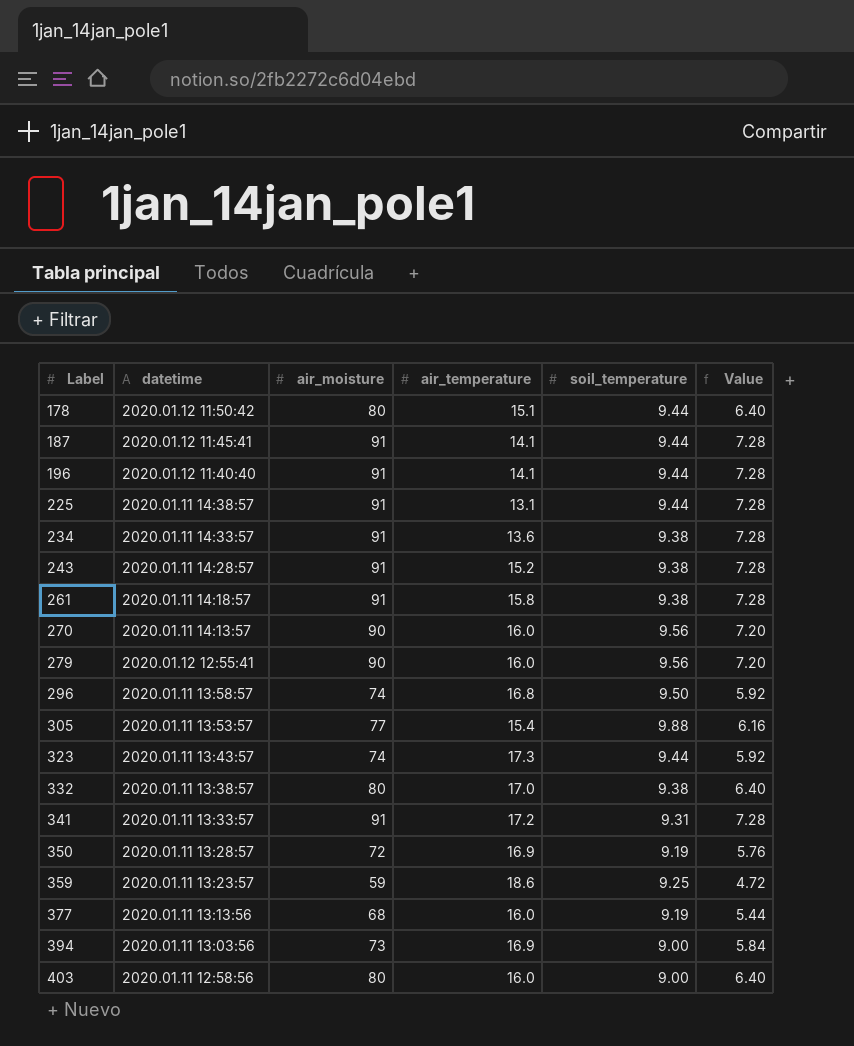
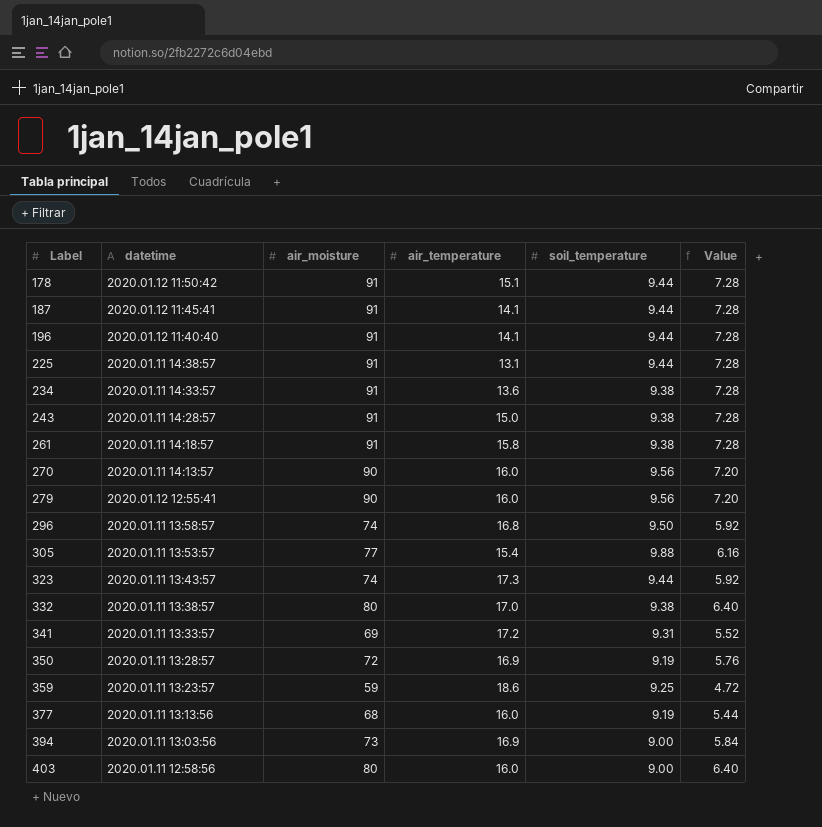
178 | air_moisture: 80 -> 91
178 | Value: 6.40 -> 7.28
243 | air_temperature: 15.2 -> 15.0
341 | air_moisture: 91 -> 69
341 | Value: 7.28 -> 5.52

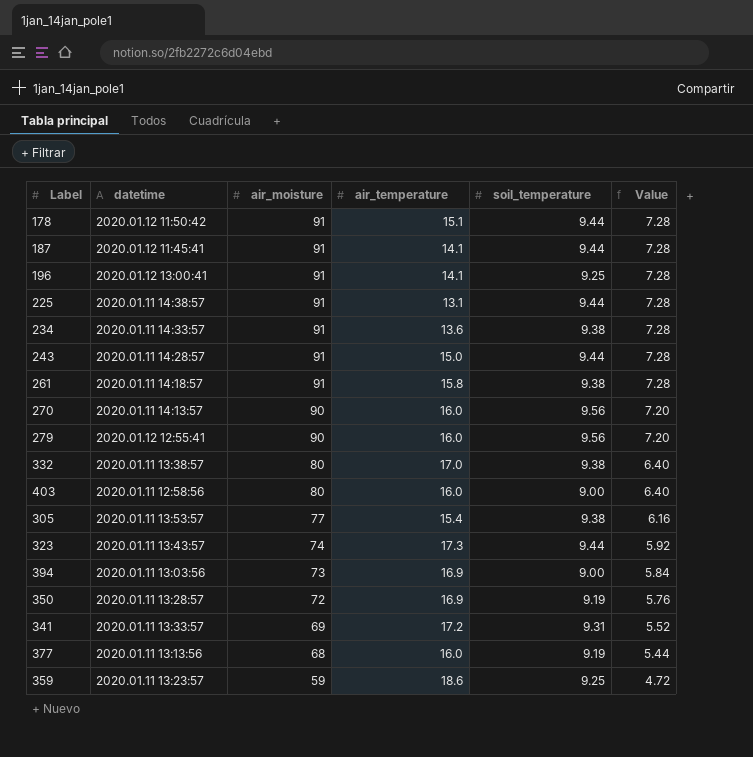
row order: Label ascending -> air_moisture descending
row 296: 2020.01.11 13:58:57 | 74 | 16.8 | 9.50 | 5.92 -> none
196 | datetime: 2020.01.12 11:40:40 -> 2020.01.12 13:00:41
196 | soil_temperature: 9.44 -> 9.25
243 | soil_temperature: 9.38 -> 9.44
305 | soil_temperature: 9.88 -> 9.38

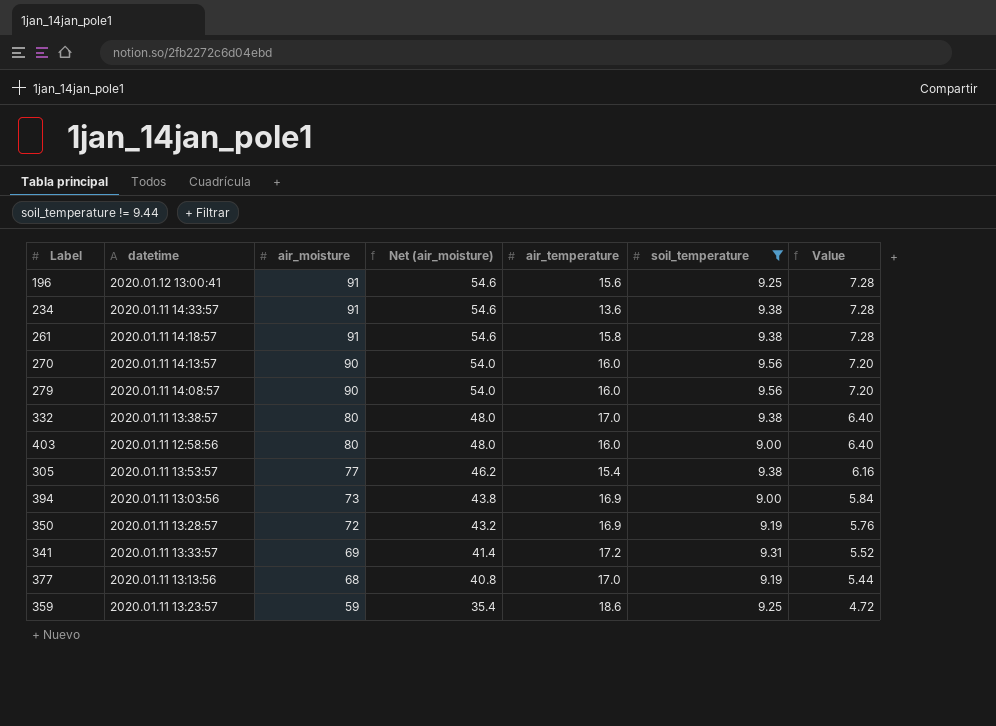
filter: none -> soil_temperature != 9.44
column Net (air_moisture) | formula: none -> [air_moisture] * 0.6
196 | air_temperature: 14.1 -> 15.6
279 | datetime: 2020.01.12 12:55:41 -> 2020.01.11 14:08:57
377 | air_temperature: 16.0 -> 17.0

